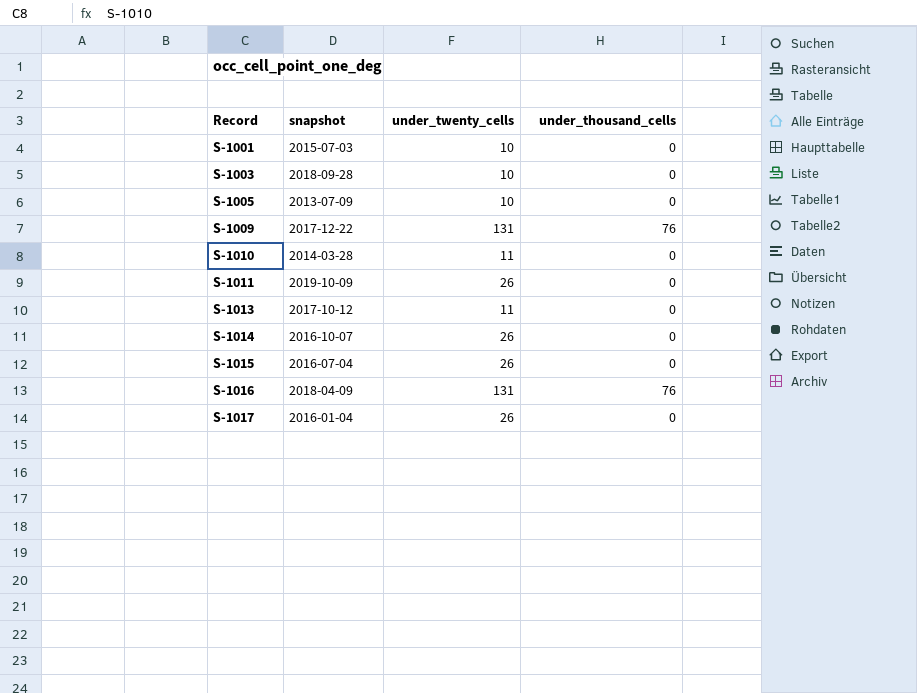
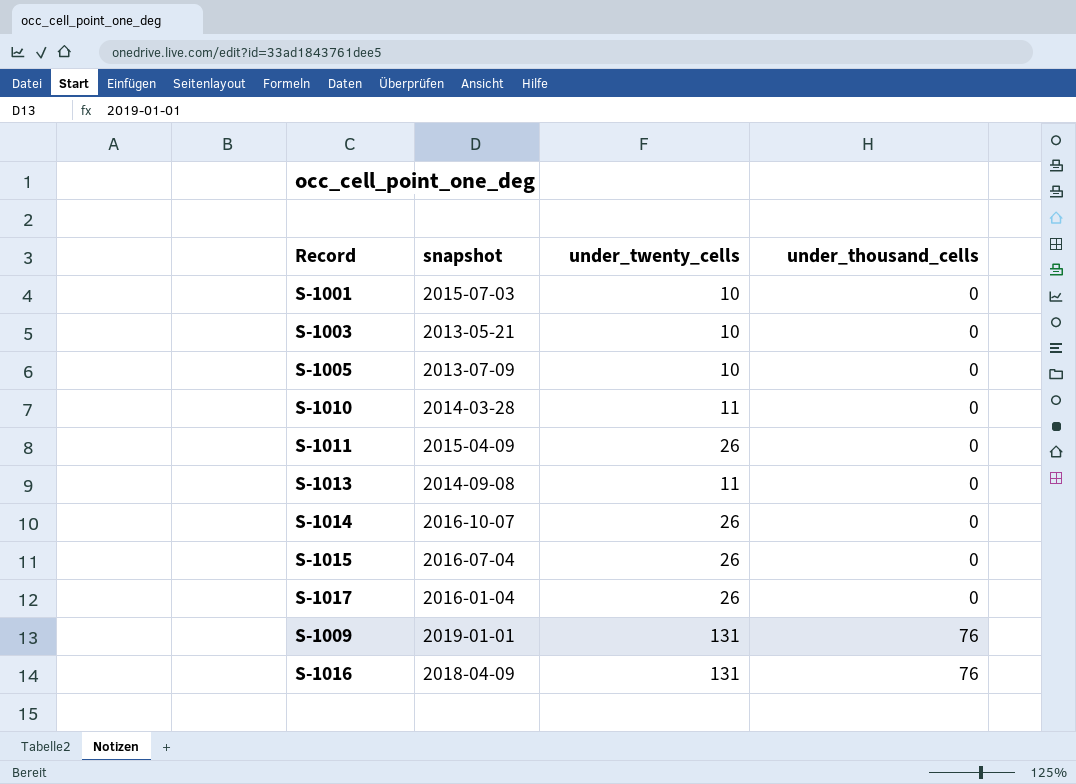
row order: Record ascending -> under_thousand_cells ascending
S-1003 | snapshot: 2018-09-28 -> 2013-05-21
S-1011 | snapshot: 2019-10-09 -> 2015-04-09
S-1013 | snapshot: 2017-10-12 -> 2014-09-08
S-1009 | snapshot: 2017-12-22 -> 2019-01-01

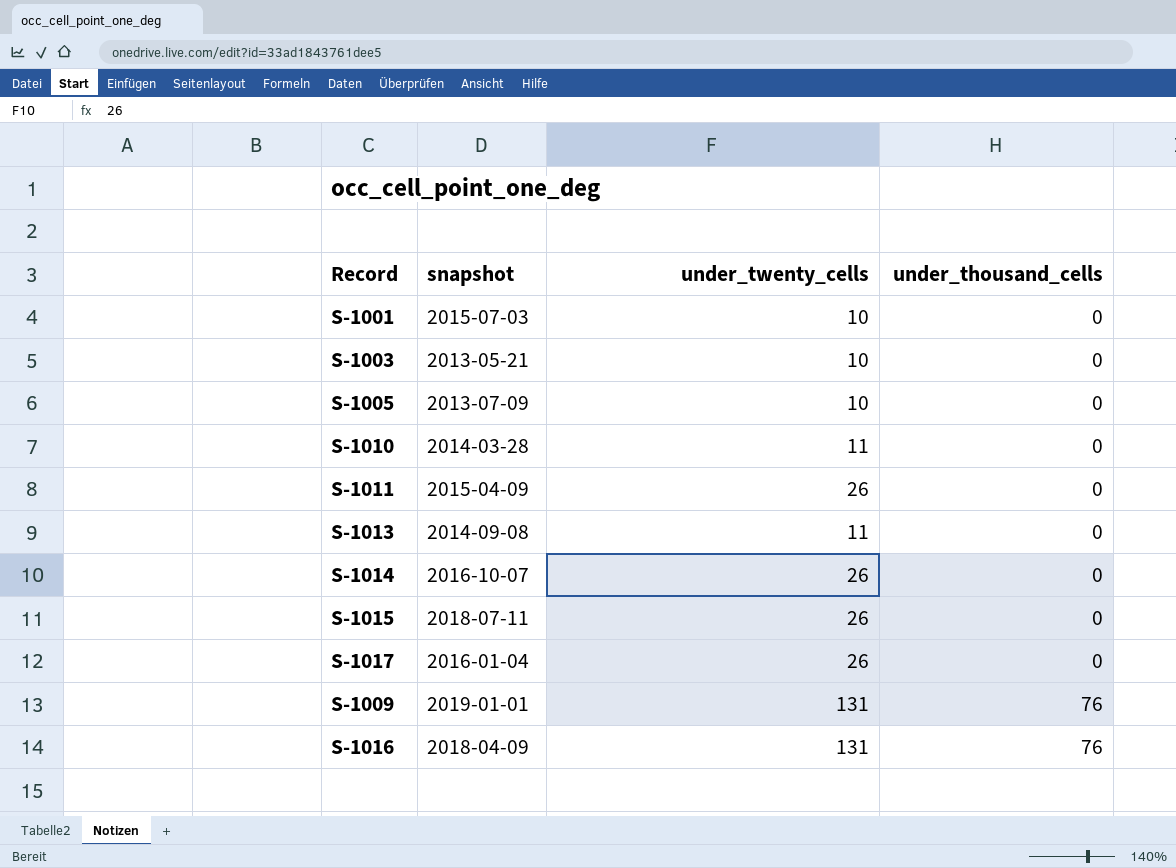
S-1015 | snapshot: 2016-07-04 -> 2018-07-11

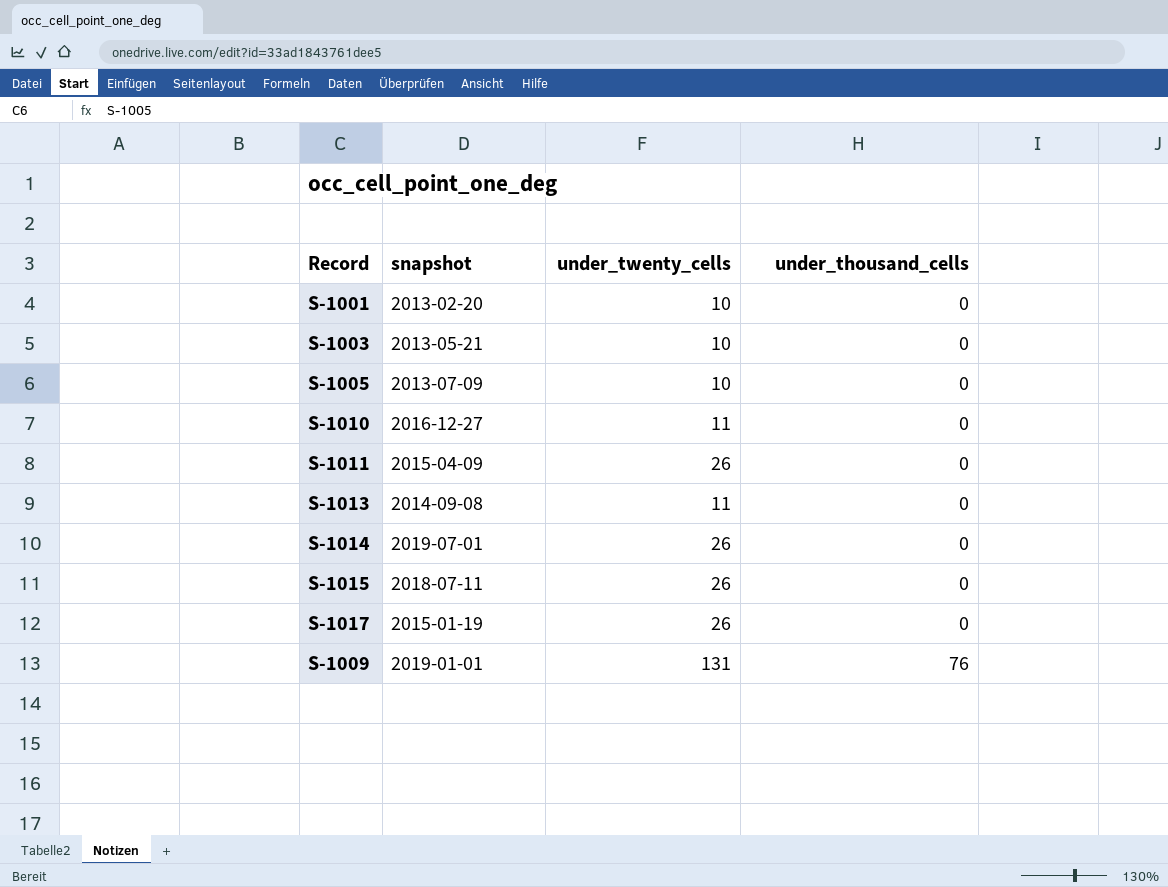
row S-1016: 2018-04-09 | 131 | 76 -> none
S-1001 | snapshot: 2015-07-03 -> 2013-02-20
S-1010 | snapshot: 2014-03-28 -> 2016-12-27
S-1014 | snapshot: 2016-10-07 -> 2019-07-01
S-1017 | snapshot: 2016-01-04 -> 2015-01-19

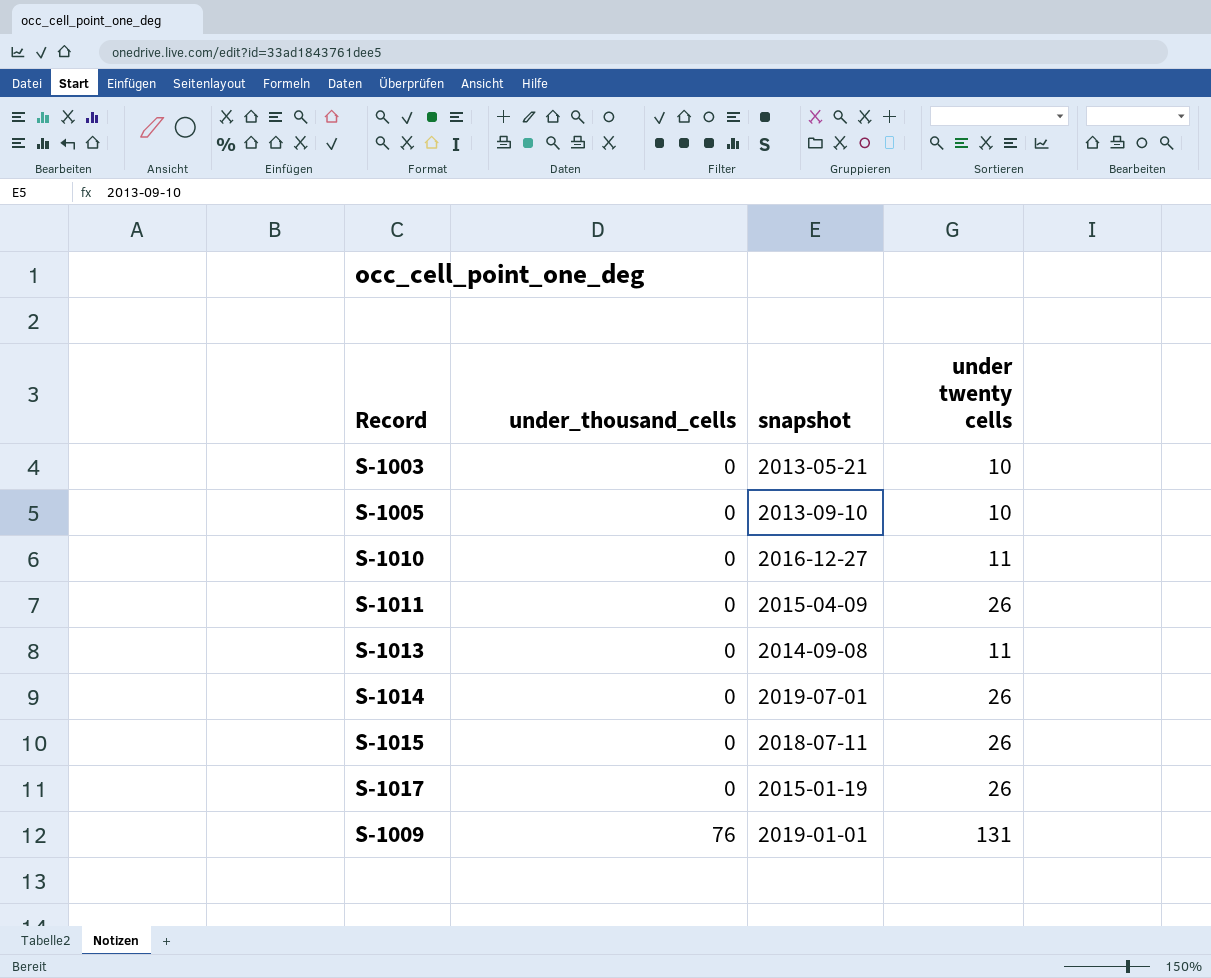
column under_thousand_cells | position: 4 -> 2
column name: under_twenty_cells -> under twenty cells
row S-1001: 2013-02-20 | 10 | 0 -> none
S-1005 | snapshot: 2013-07-09 -> 2013-09-10

